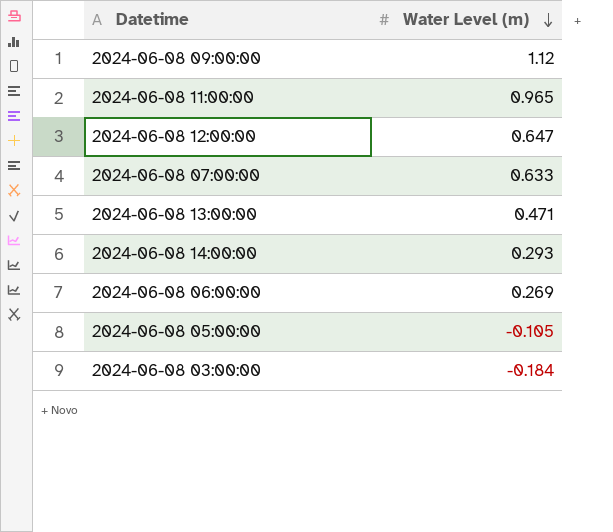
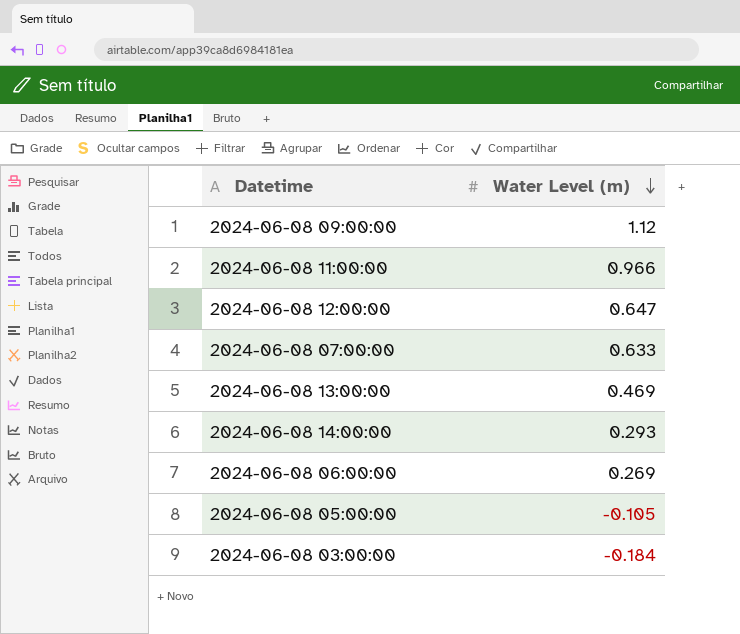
2024-06-08 11:00:00 | Water Level (m): 0.965 -> 0.966
2024-06-08 13:00:00 | Water Level (m): 0.471 -> 0.469

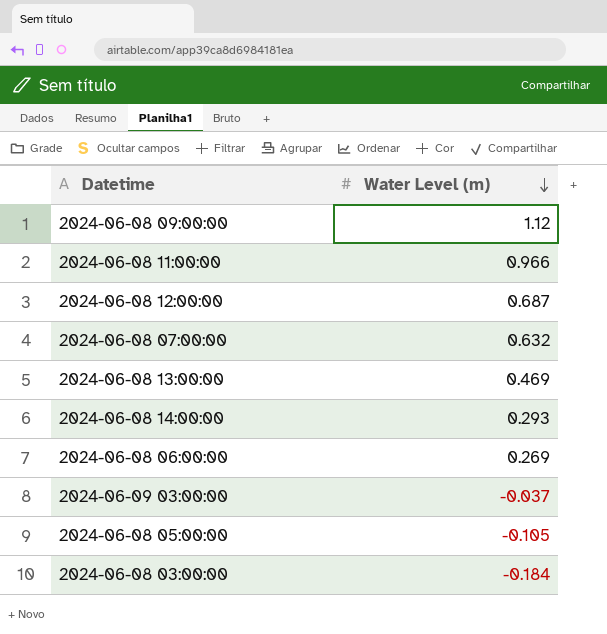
2024-06-08 12:00:00 | Water Level (m): 0.647 -> 0.687
2024-06-08 07:00:00 | Water Level (m): 0.633 -> 0.632
row 2024-06-09 03:00:00: none -> -0.037

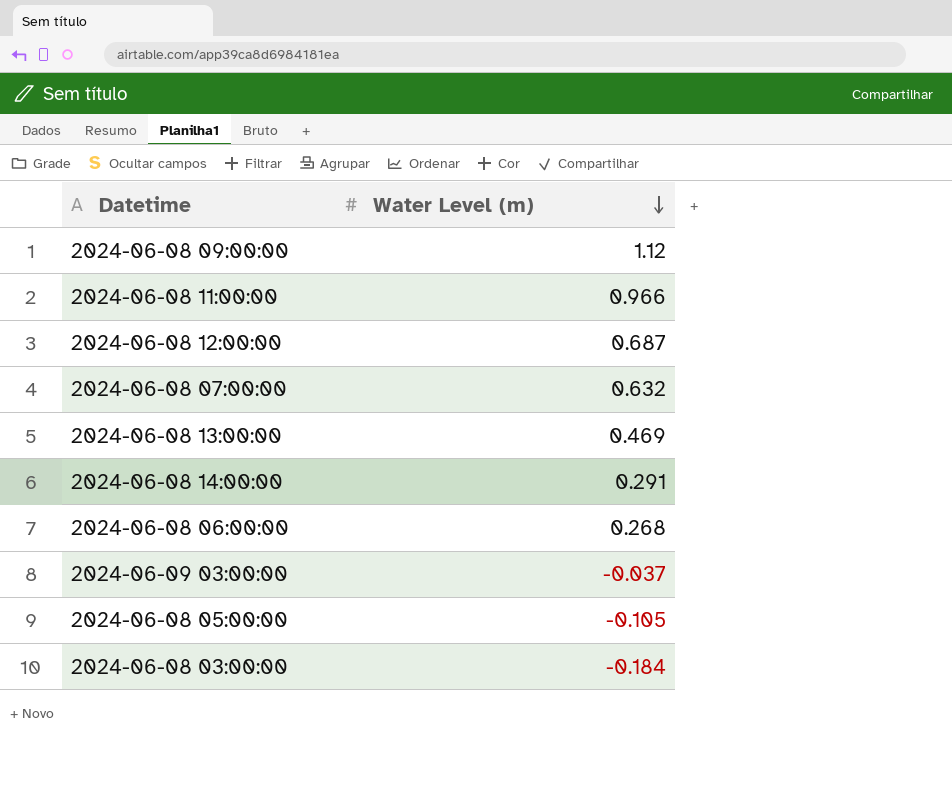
2024-06-08 14:00:00 | Water Level (m): 0.293 -> 0.291
2024-06-08 06:00:00 | Water Level (m): 0.269 -> 0.268

